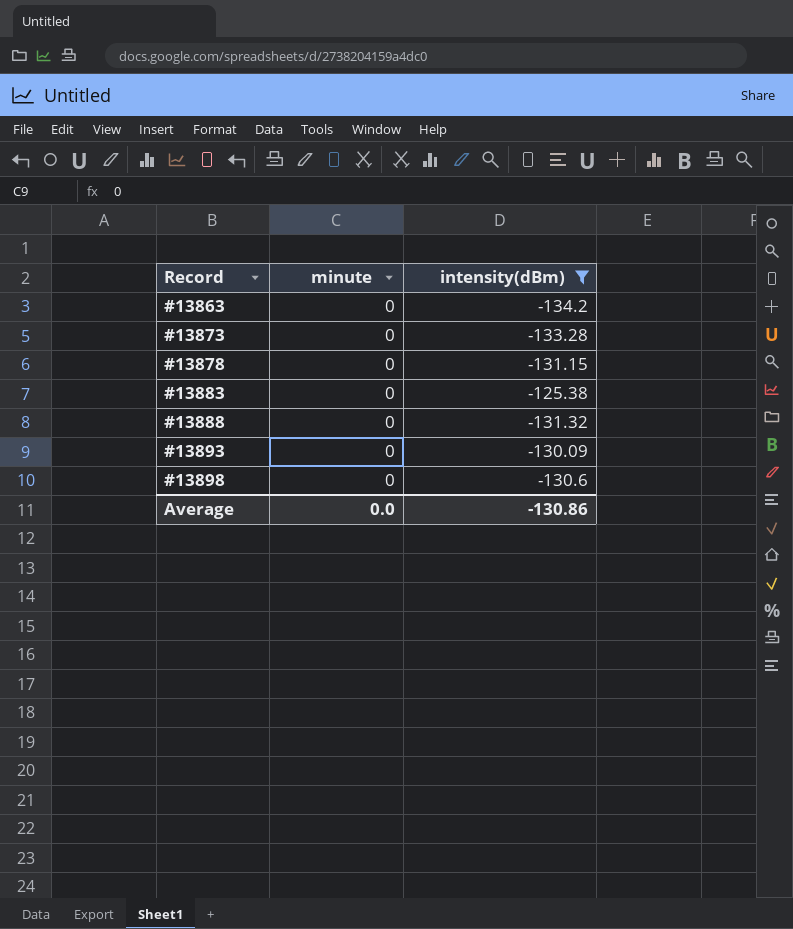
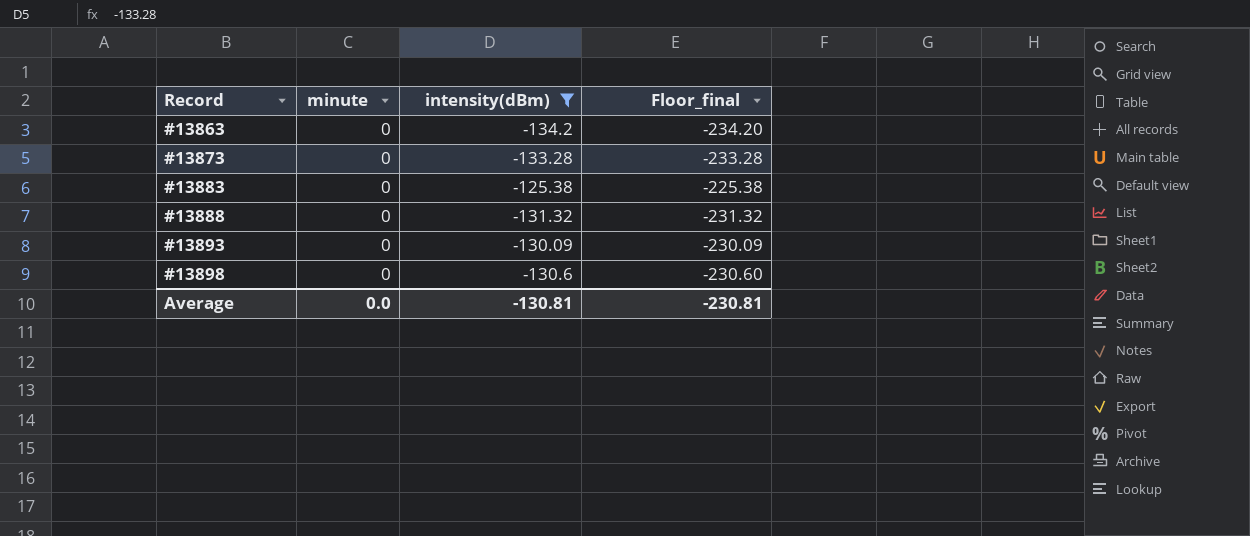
column Floor_final | formula: none -> [intensity(dBm)] - 100
row #13878: 0 | -131.15 -> none
Average | intensity(dBm): -130.86 -> -130.81

